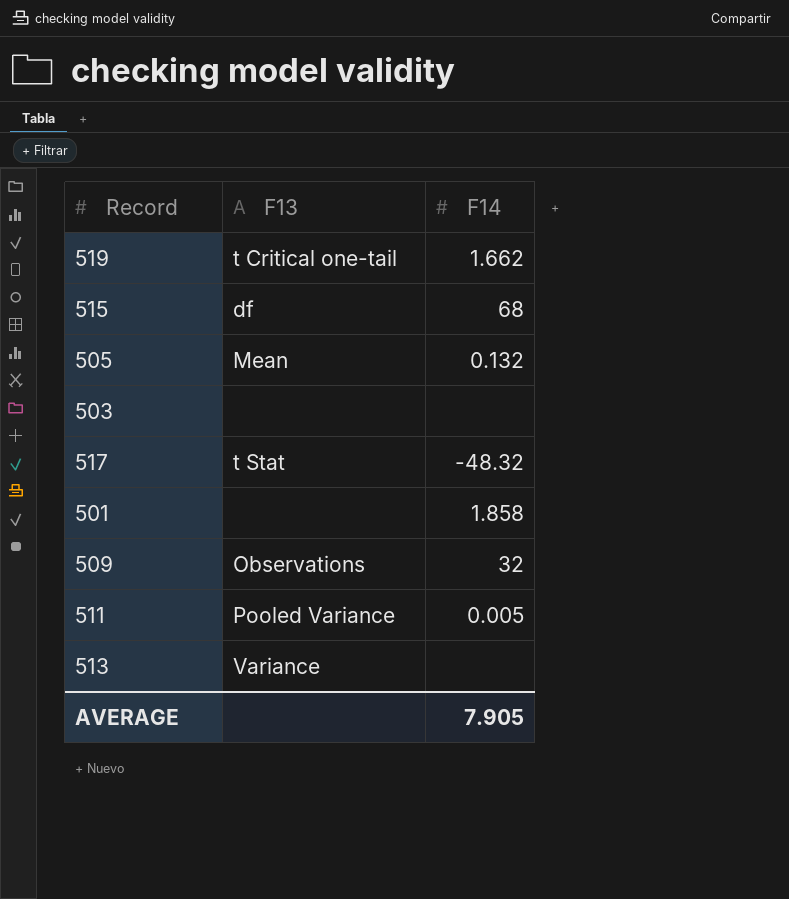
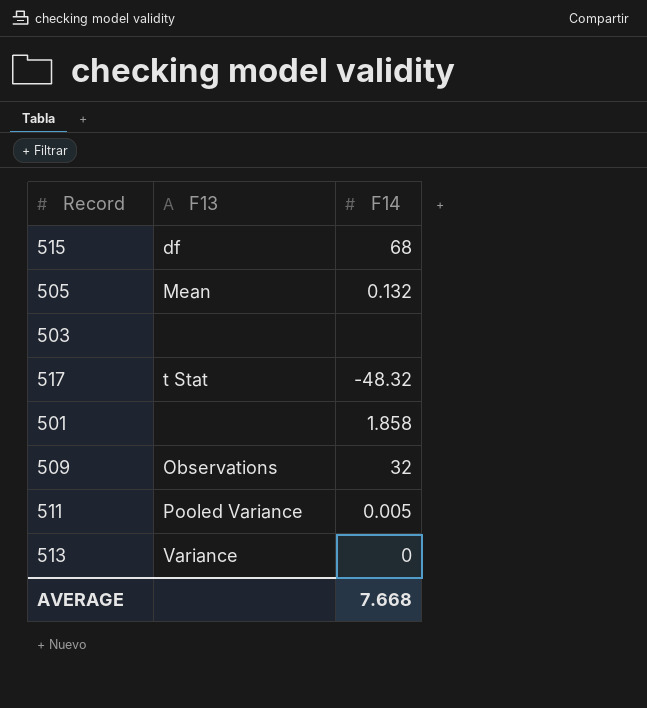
row 519: t Critical one-tail | 1.662 -> none
513 | F14: none -> 0
AVERAGE | F14: 7.905 -> 7.668

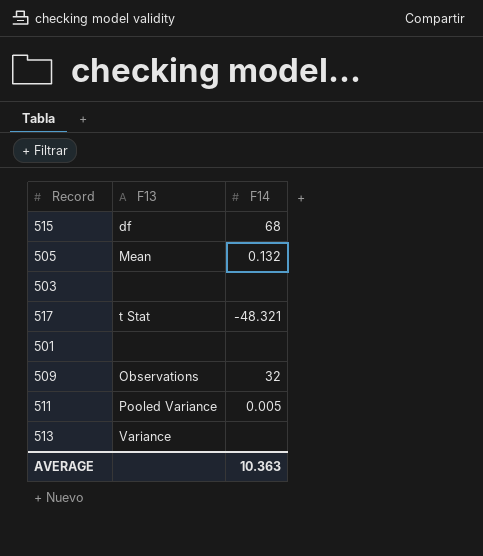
517 | F14: -48.32 -> -48.321
501 | F14: 1.858 -> none
513 | F14: 0 -> none
AVERAGE | F14: 7.668 -> 10.363

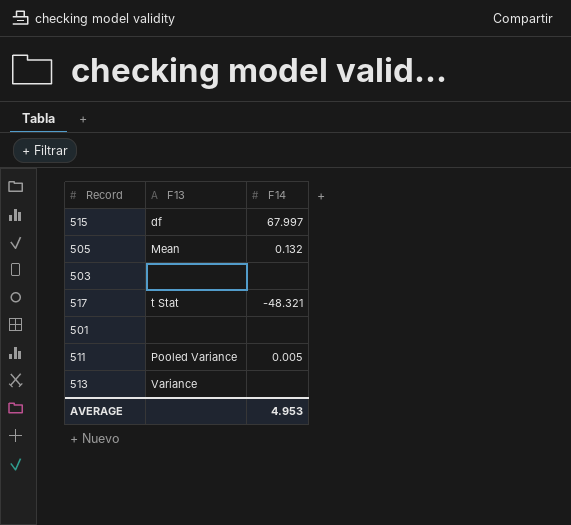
row 509: Observations | 32 -> none
515 | F14: 68 -> 67.997
AVERAGE | F14: 10.363 -> 4.953

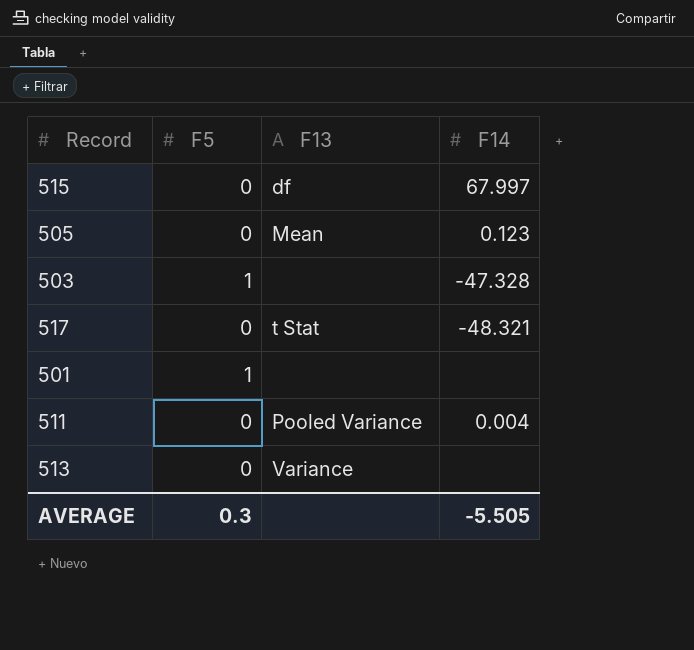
column F5 | position: none -> 2
505 | F14: 0.132 -> 0.123
503 | F14: none -> -47.328
511 | F14: 0.005 -> 0.004
AVERAGE | F14: 4.953 -> -5.505

